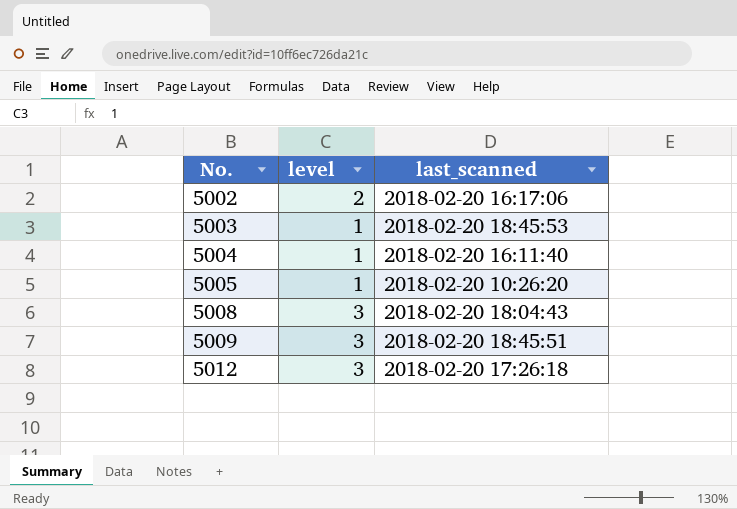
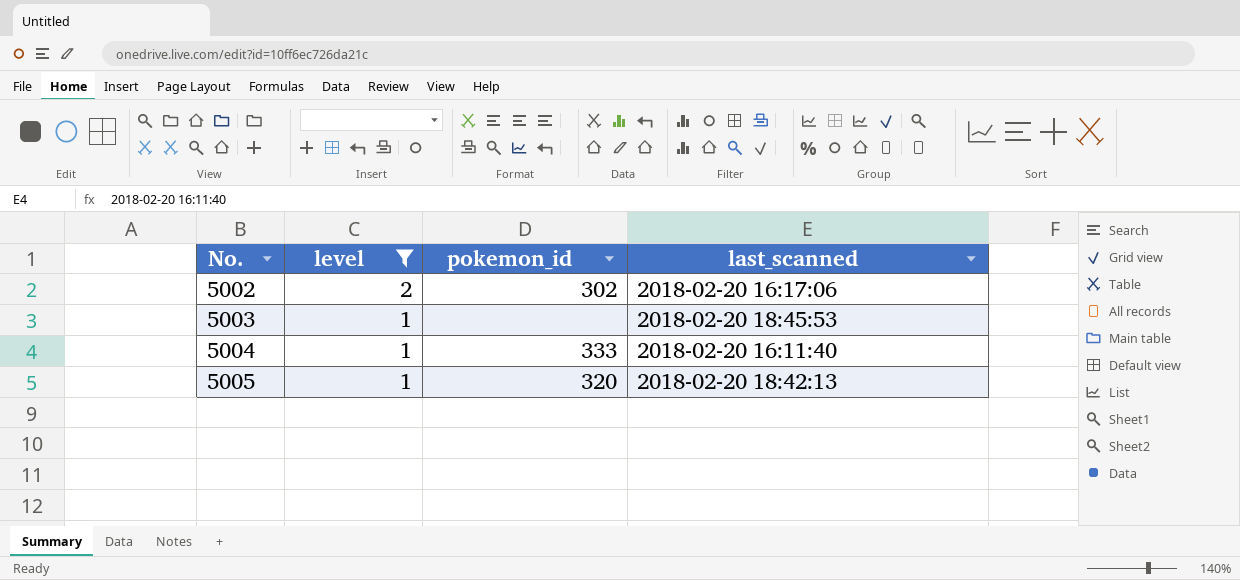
filter: none -> level != 3
column pokemon_id | position: none -> 3
5005 | last_scanned: 2018-02-20 10:26:20 -> 2018-02-20 18:42:13

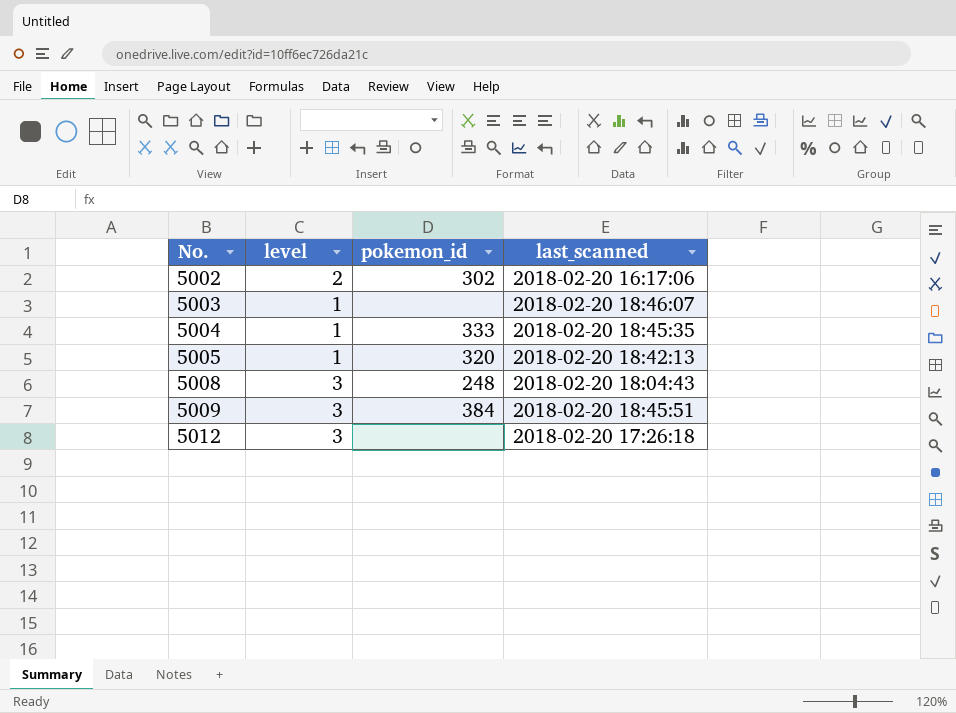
filter: level != 3 -> none
5003 | last_scanned: 2018-02-20 18:45:53 -> 2018-02-20 18:46:07
5004 | last_scanned: 2018-02-20 16:11:40 -> 2018-02-20 18:45:35

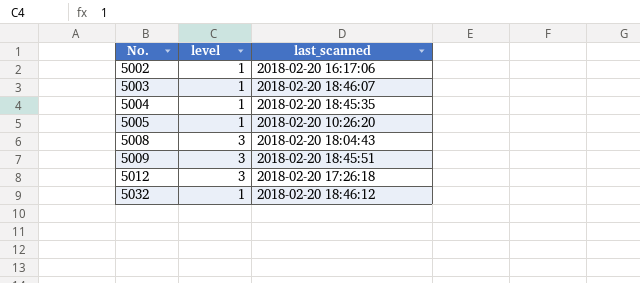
column pokemon_id | position: 3 -> none
5002 | level: 2 -> 1
5005 | last_scanned: 2018-02-20 18:42:13 -> 2018-02-20 10:26:20
row 5032: none -> 1 | 2018-02-20 18:46:12

